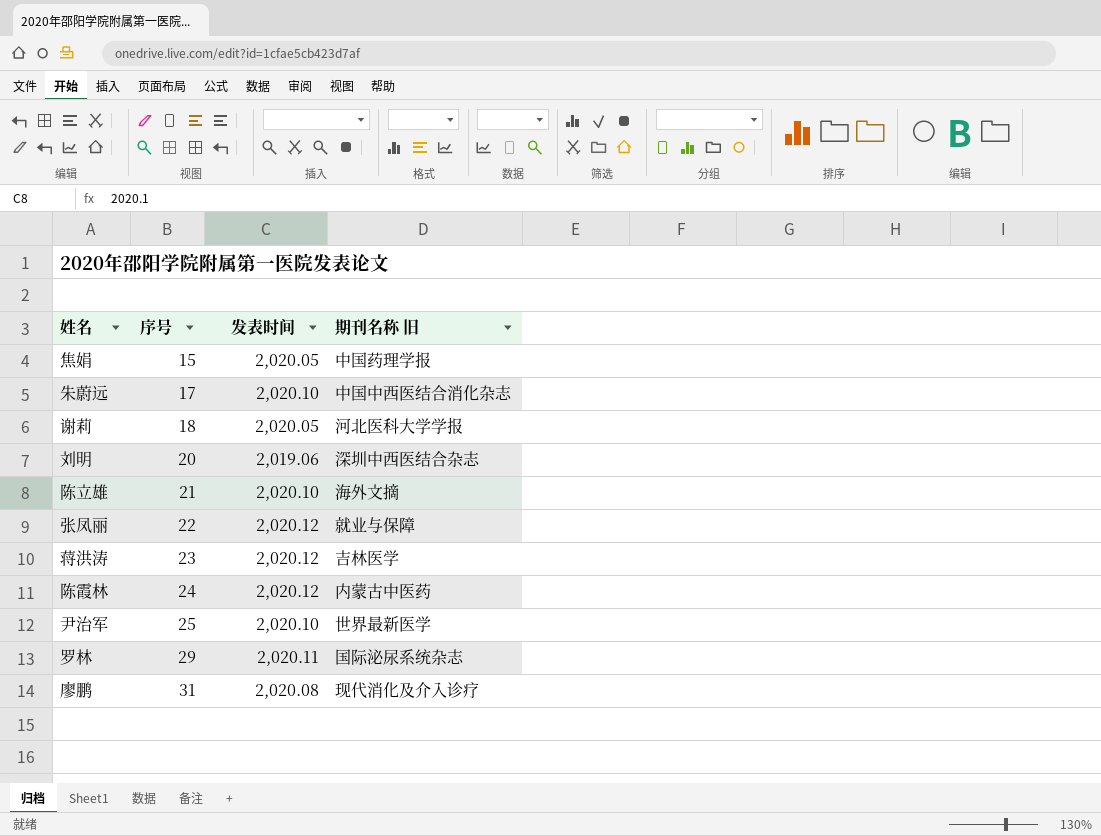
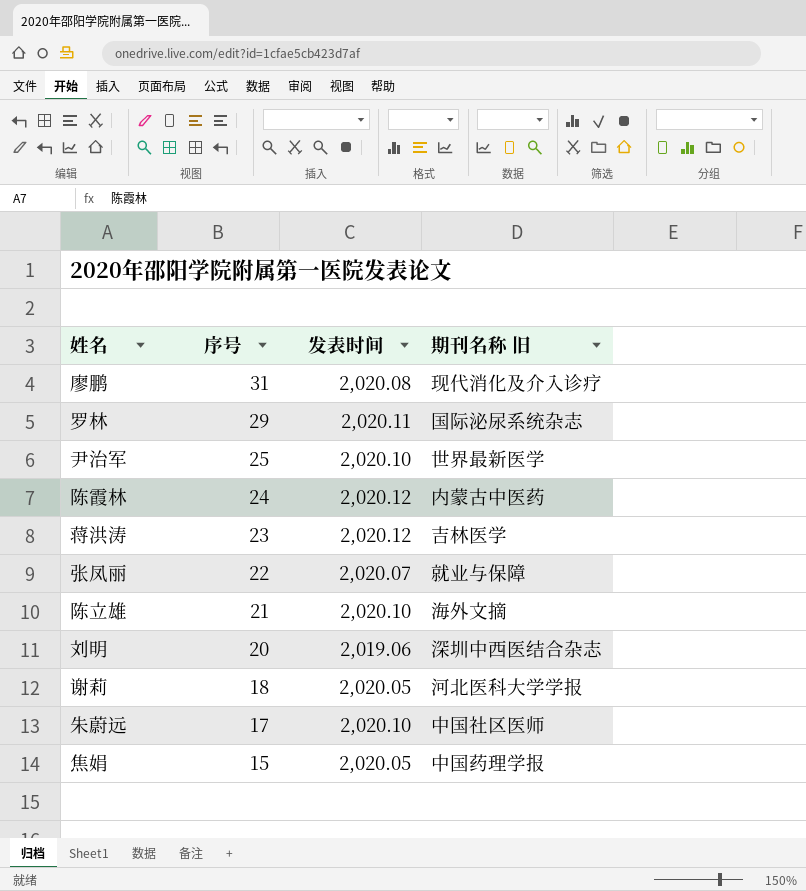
row order: 序号 ascending -> 序号 descending
张凤丽 | 发表时间: 2,020.12 -> 2,020.07
朱蔚远 | 期刊名称 旧: 中国中西医结合消化杂志 -> 中国社区医师

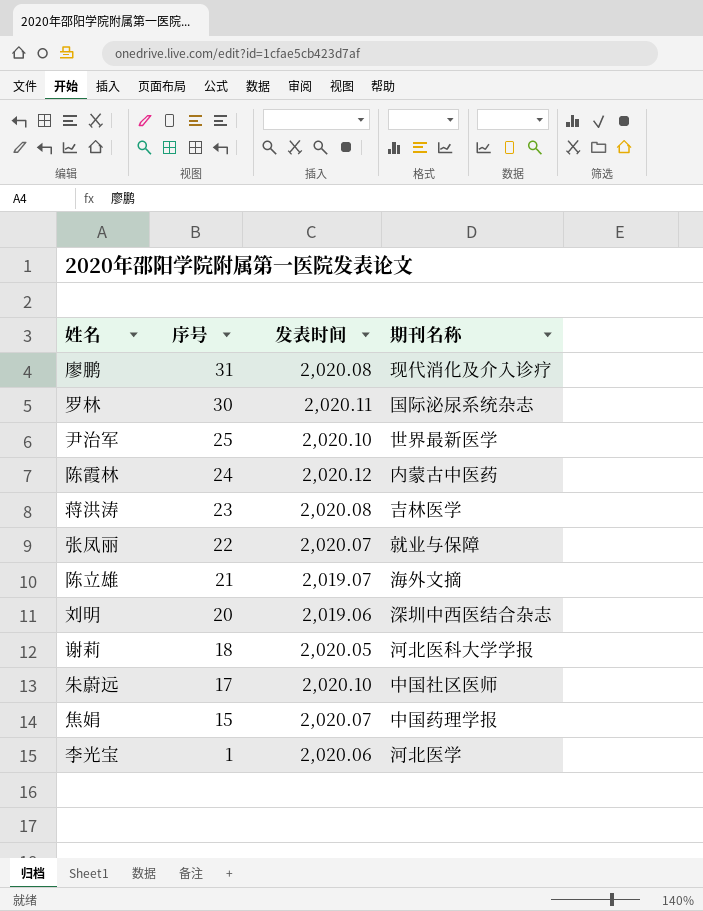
column name: 期刊名称 旧 -> 期刊名称
罗林 | 序号: 29 -> 30
蒋洪涛 | 发表时间: 2,020.12 -> 2,020.08
陈立雄 | 发表时间: 2,020.10 -> 2,019.07
焦娟 | 发表时间: 2,020.05 -> 2,020.07
row 李光宝: none -> 1 | 2,020.06 | 河北医学

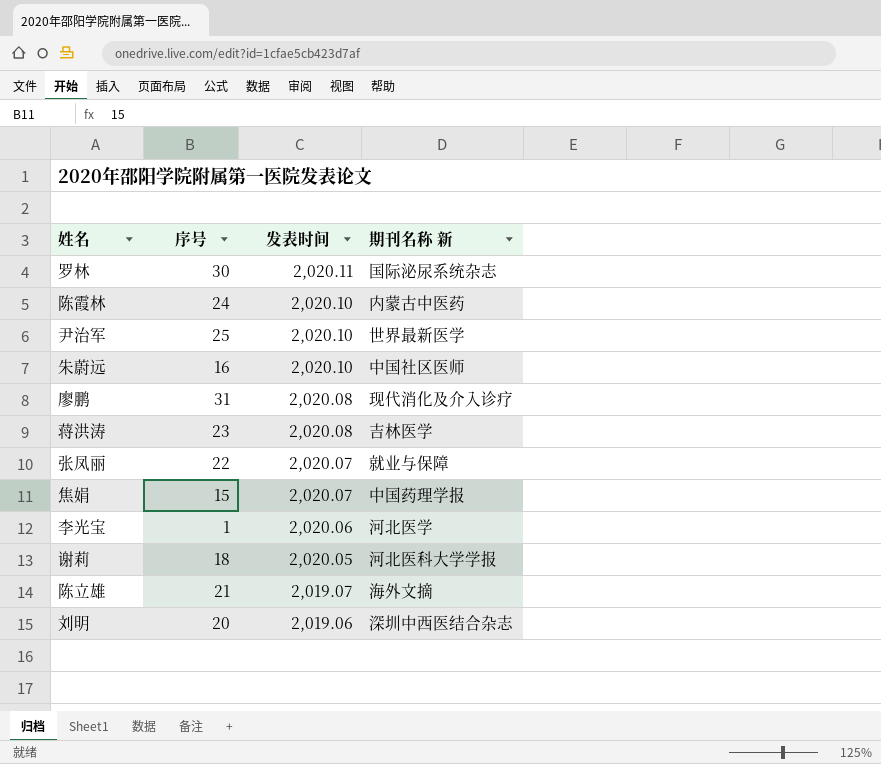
row order: 序号 descending -> 发表时间 descending
column name: 期刊名称 -> 期刊名称 新
陈霞林 | 发表时间: 2,020.12 -> 2,020.10
朱蔚远 | 序号: 17 -> 16

